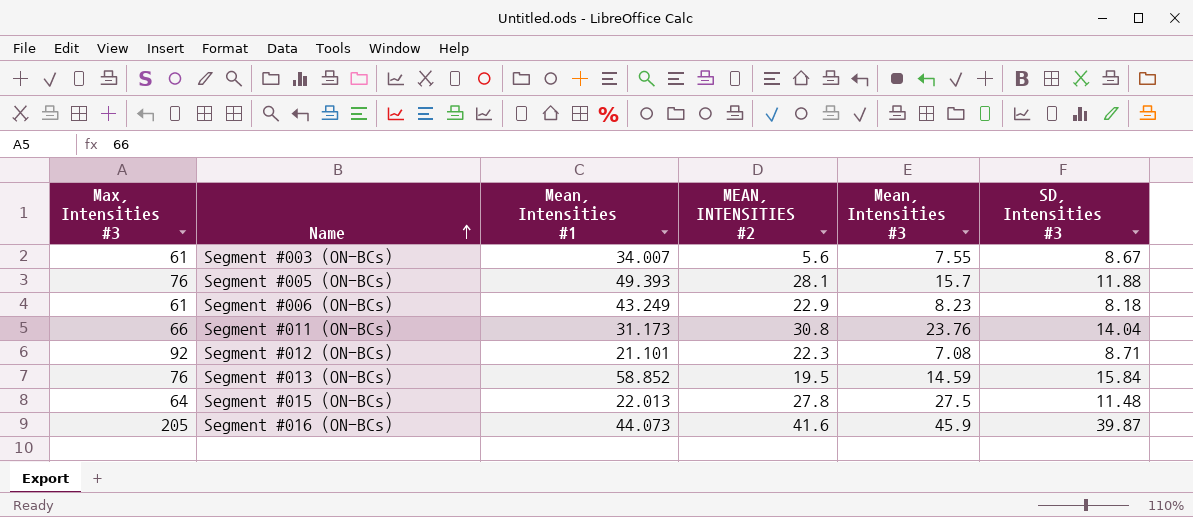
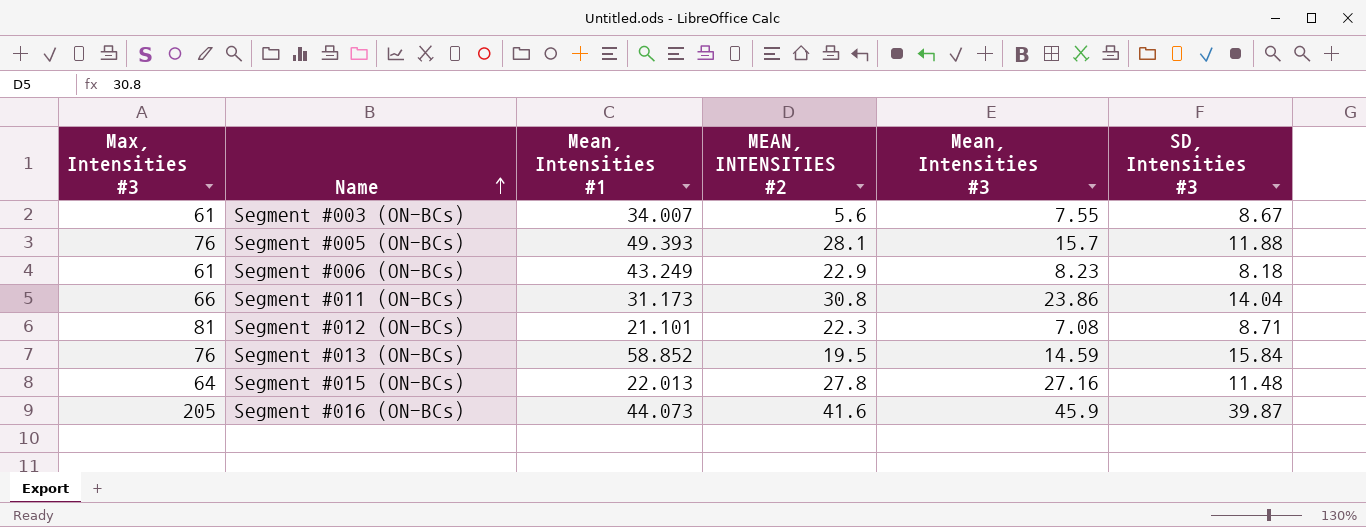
Segment #011 (ON-BCs) | Mean, Intensities #3: 23.76 -> 23.86
Segment #012 (ON-BCs) | Max, Intensities #3: 92 -> 81
Segment #015 (ON-BCs) | Mean, Intensities #3: 27.5 -> 27.16

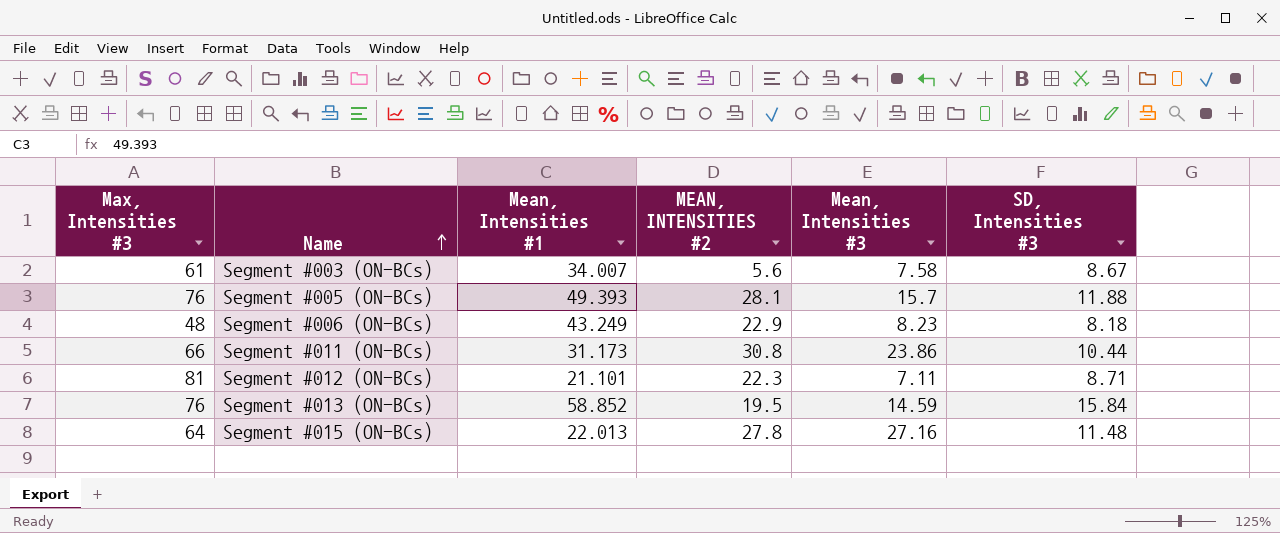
row Segment #016 (ON-BCs): 205 | 44.073 | 41.6 | 45.9 | 39.87 -> none
Segment #003 (ON-BCs) | Mean, Intensities #3: 7.55 -> 7.58
Segment #006 (ON-BCs) | Max, Intensities #3: 61 -> 48
Segment #011 (ON-BCs) | SD, Intensities #3: 14.04 -> 10.44
Segment #012 (ON-BCs) | Mean, Intensities #3: 7.08 -> 7.11

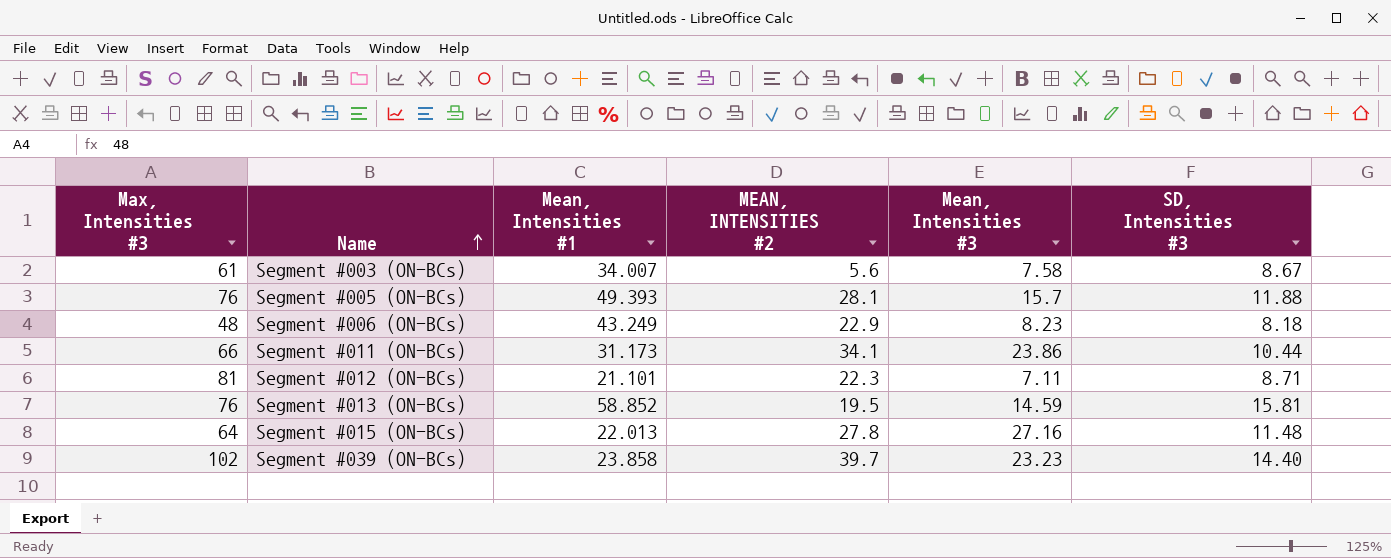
Segment #011 (ON-BCs) | MEAN, INTENSITIES #2: 30.8 -> 34.1
Segment #013 (ON-BCs) | SD, Intensities #3: 15.84 -> 15.81
row Segment #039 (ON-BCs): none -> 102 | 23.858 | 39.7 | 23.23 | 14.40

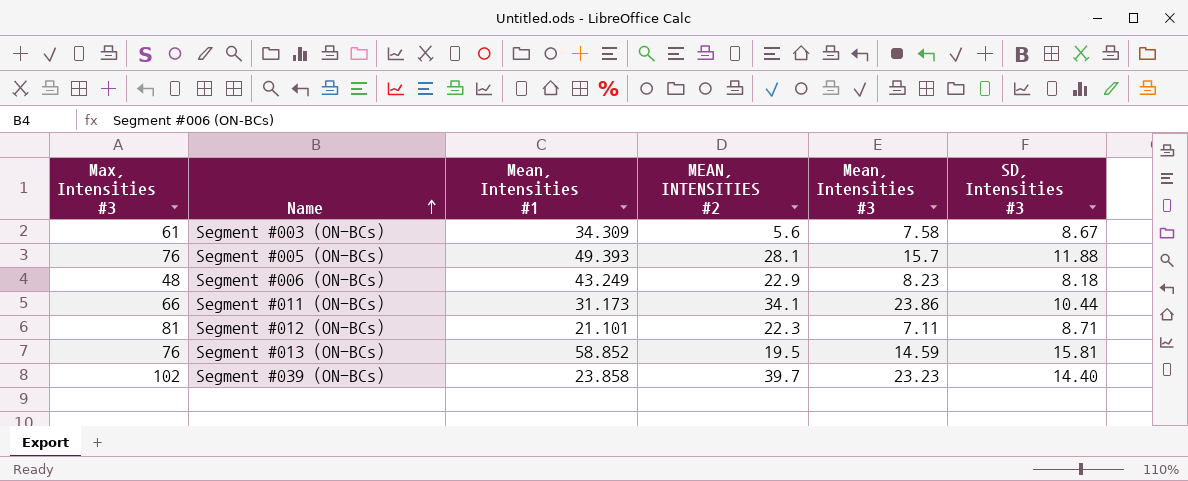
row Segment #015 (ON-BCs): 64 | 22.013 | 27.8 | 27.16 | 11.48 -> none
Segment #003 (ON-BCs) | Mean, Intensities #1: 34.007 -> 34.309

